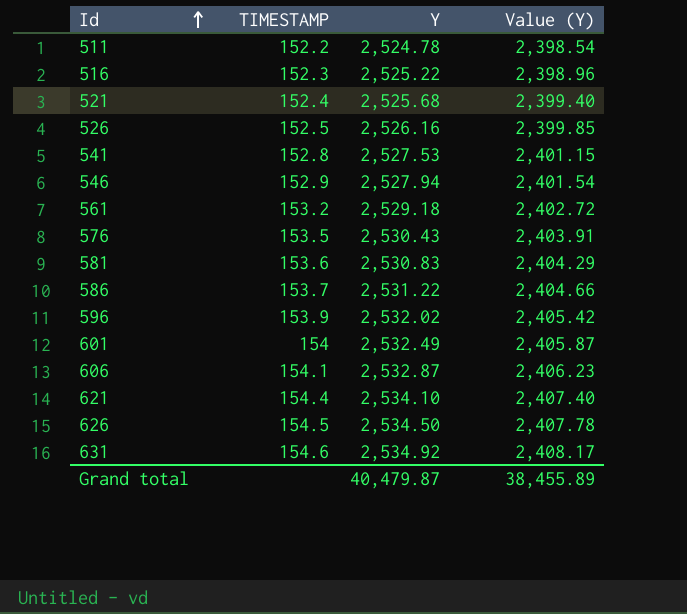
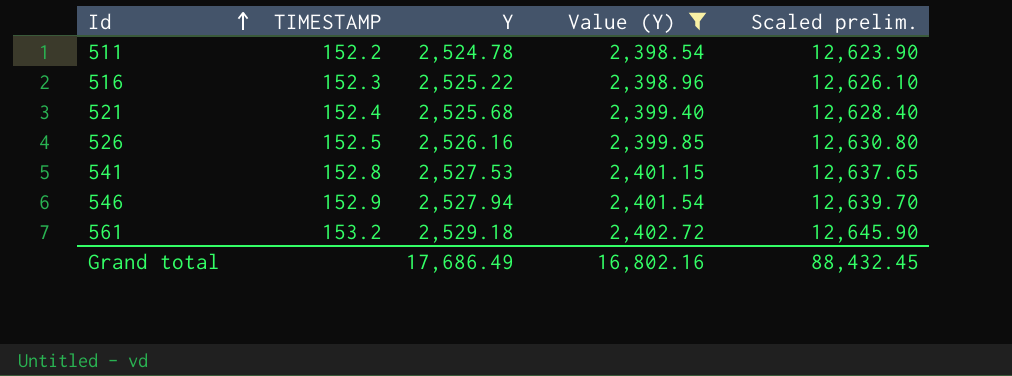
filter: none -> Value (Y) <= 2,402.72
column Scaled prelim. | formula: none -> [Y] * 5
Grand total | Y: 40,479.87 -> 17,686.49
Grand total | Value (Y): 38,455.89 -> 16,802.16

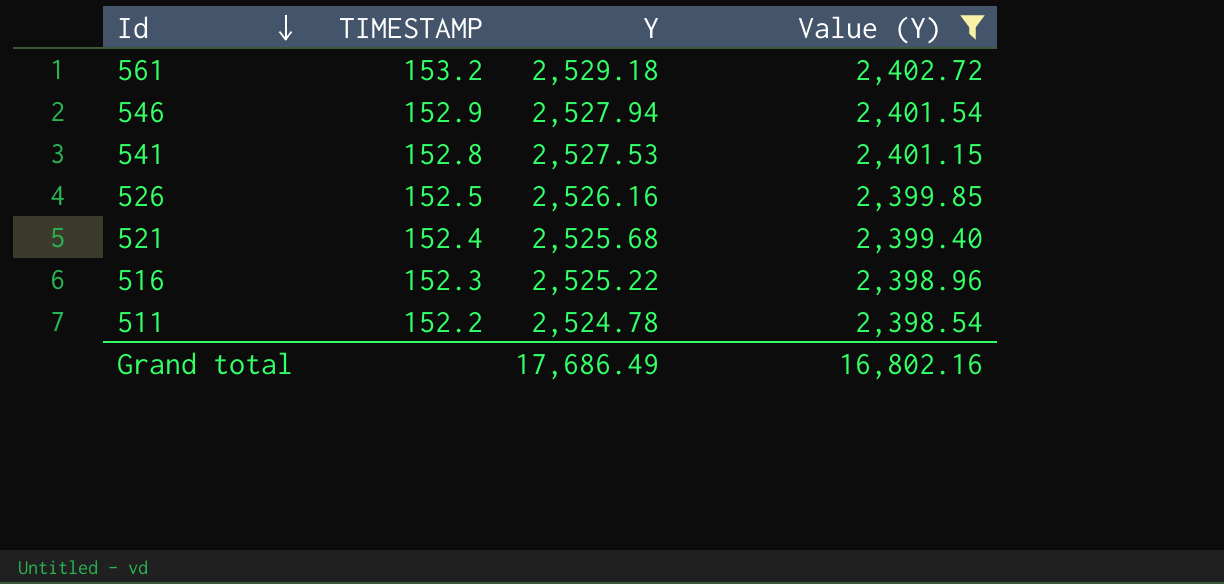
row order: Id ascending -> Id descending
column Scaled prelim. | formula: [Y] * 5 -> none

